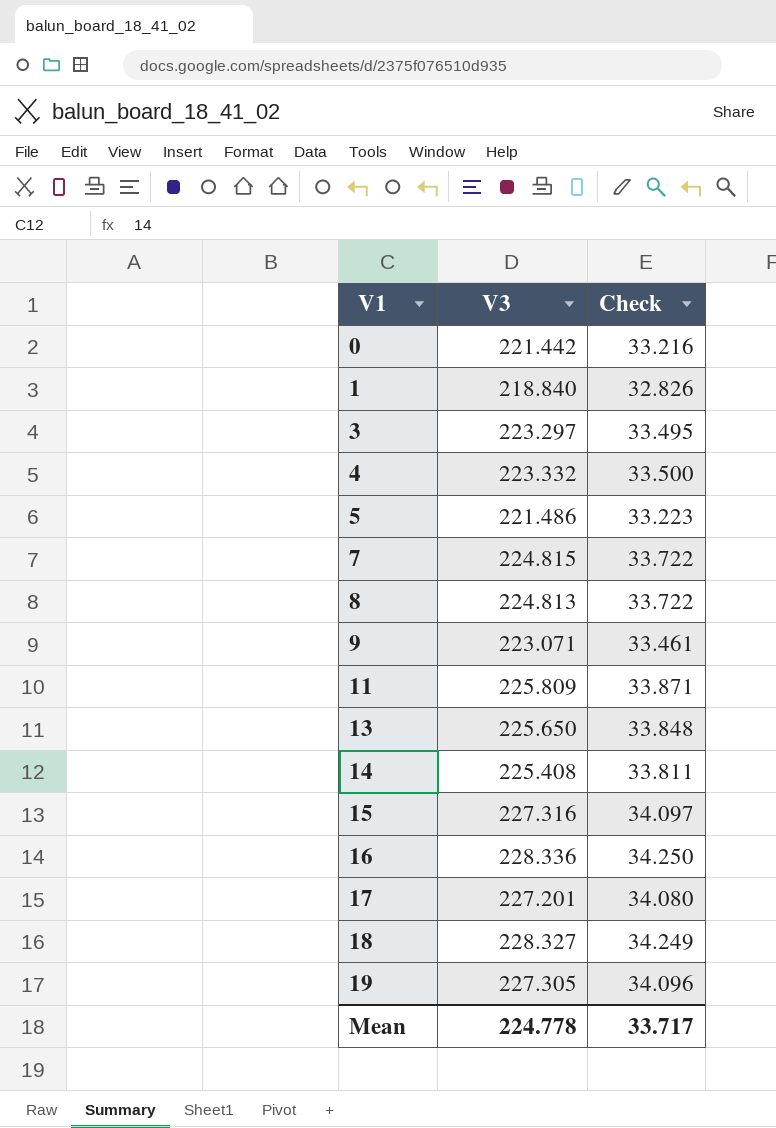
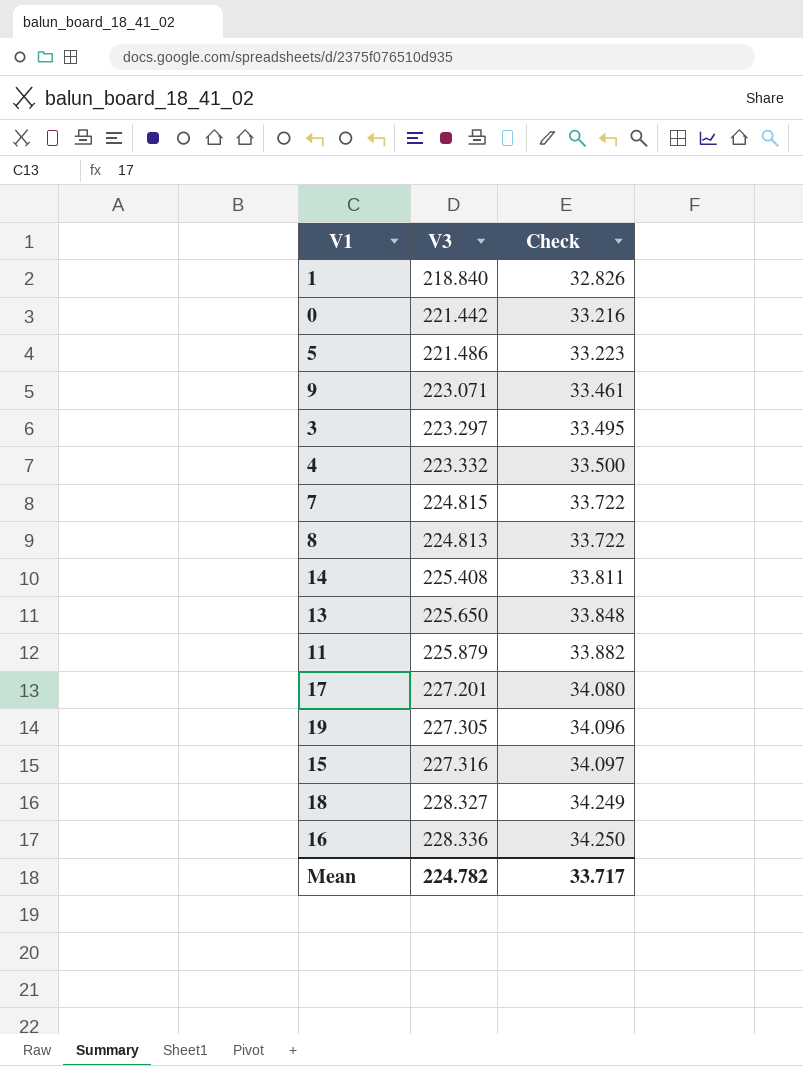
row order: V1 ascending -> Check ascending
11 | V3: 225.809 -> 225.879
11 | Check: 33.871 -> 33.882
Mean | V3: 224.778 -> 224.782

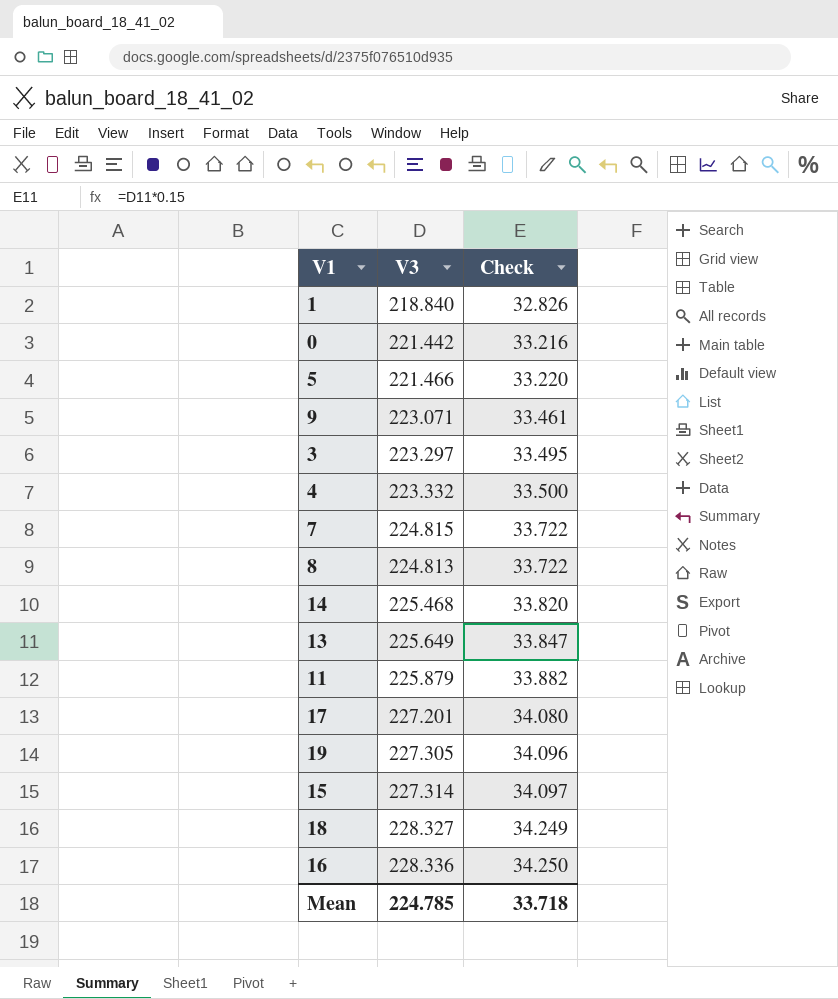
5 | V3: 221.486 -> 221.466
5 | Check: 33.223 -> 33.220
14 | V3: 225.408 -> 225.468
14 | Check: 33.811 -> 33.820
13 | V3: 225.650 -> 225.649
13 | Check: 33.848 -> 33.847
15 | V3: 227.316 -> 227.314
Mean | V3: 224.782 -> 224.785
Mean | Check: 33.717 -> 33.718

